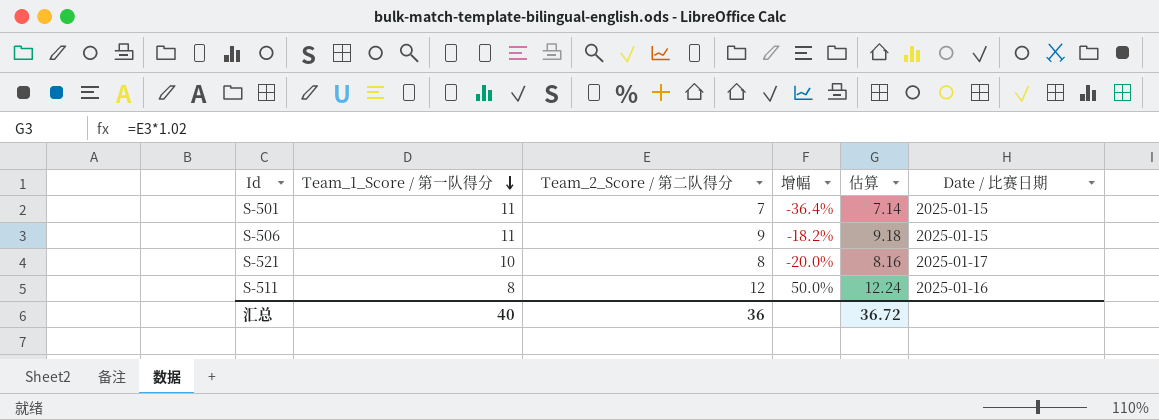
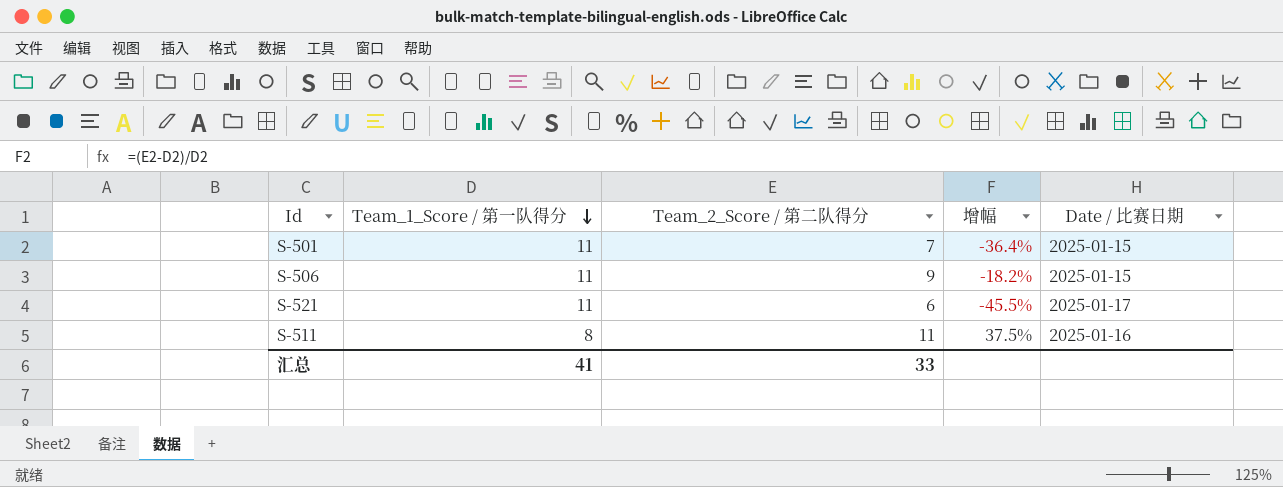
column 估算 | formula: [Team_2_Score / 第二队得分] * 1.02 -> none
S-521 | Team_1_Score / 第一队得分: 10 -> 11
S-521 | Team_2_Score / 第二队得分: 8 -> 6
S-521 | 增幅: -20.0% -> -45.5%
S-511 | Team_2_Score / 第二队得分: 12 -> 11
S-511 | 增幅: 50.0% -> 37.5%
汇总 | Team_1_Score / 第一队得分: 40 -> 41
汇总 | Team_2_Score / 第二队得分: 36 -> 33

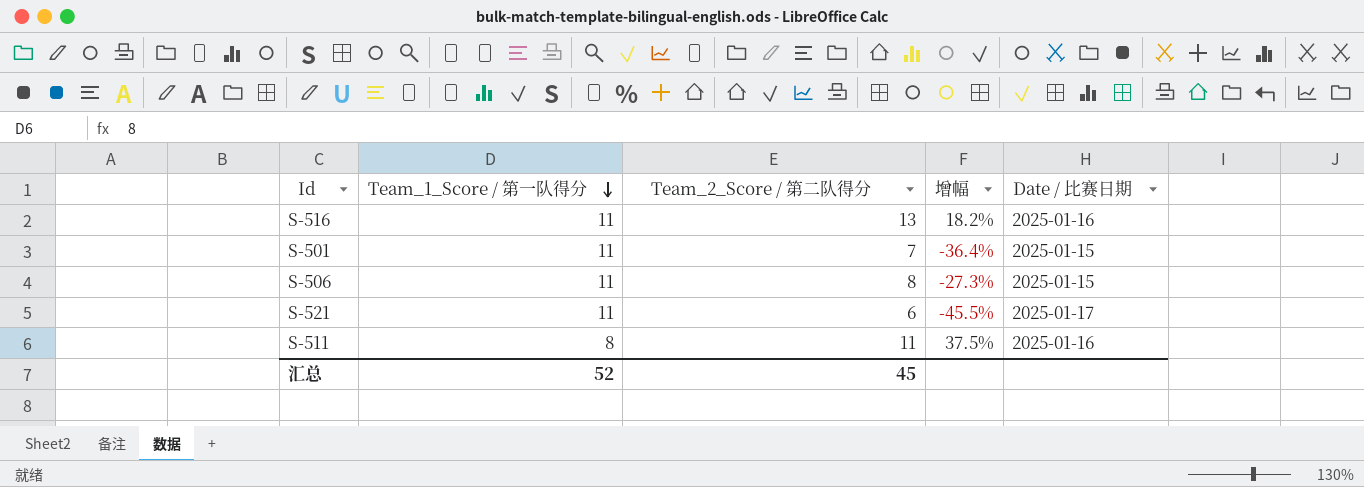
row S-516: none -> 11 | 13 | 18.2% | 2025-01-16
S-506 | Team_2_Score / 第二队得分: 9 -> 8
S-506 | 增幅: -18.2% -> -27.3%
汇总 | Team_1_Score / 第一队得分: 41 -> 52
汇总 | Team_2_Score / 第二队得分: 33 -> 45

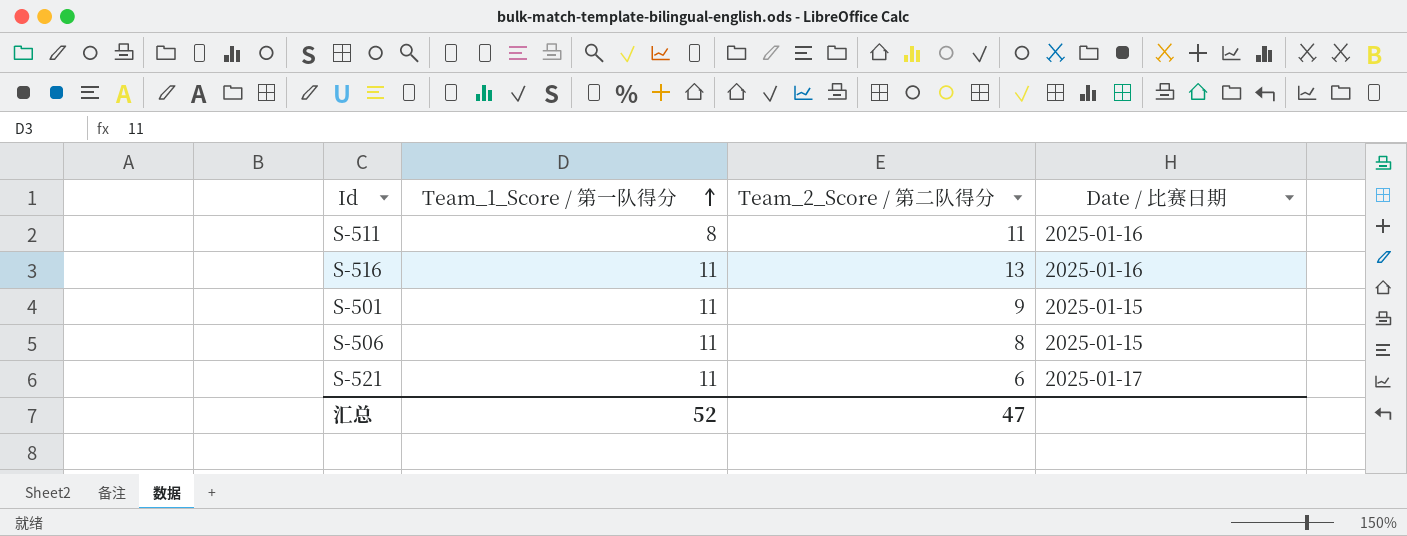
row order: Team_1_Score / 第一队得分 descending -> Team_1_Score / 第一队得分 ascending
column 增幅 | formula: ([Team_2_Score / 第二队得分] - [Team_1_Score / 第一队得分]) / [Team_1_Score / 第一队得分] -> none
S-501 | Team_2_Score / 第二队得分: 7 -> 9
汇总 | Team_2_Score / 第二队得分: 45 -> 47

